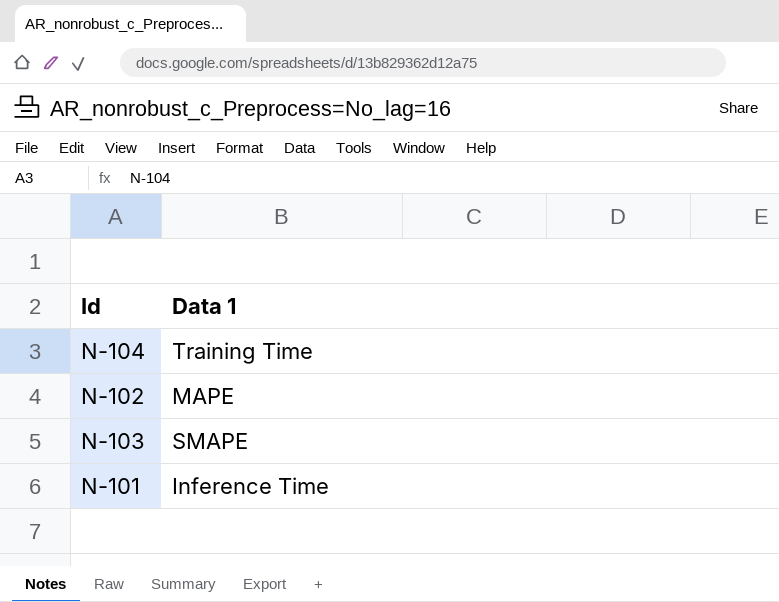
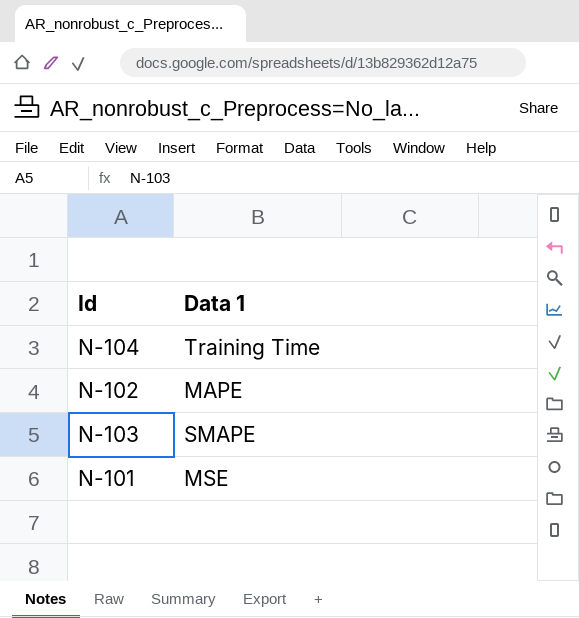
N-101 | Data 1: Inference Time -> MSE

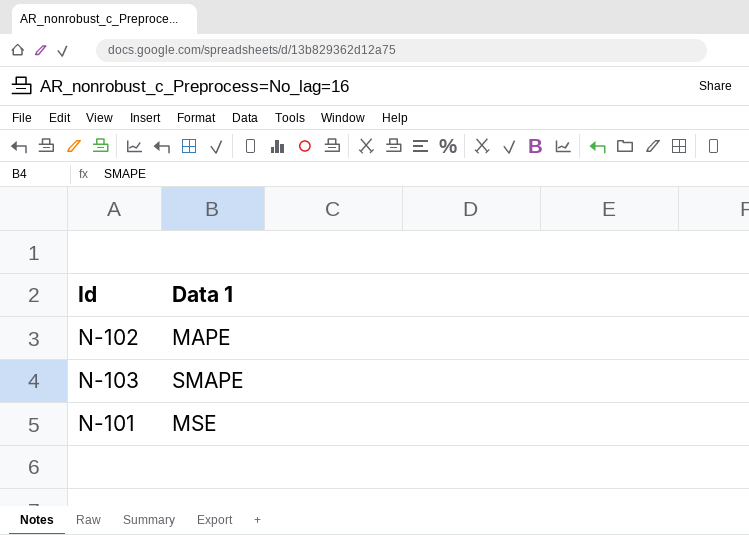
row N-104: Training Time -> none

